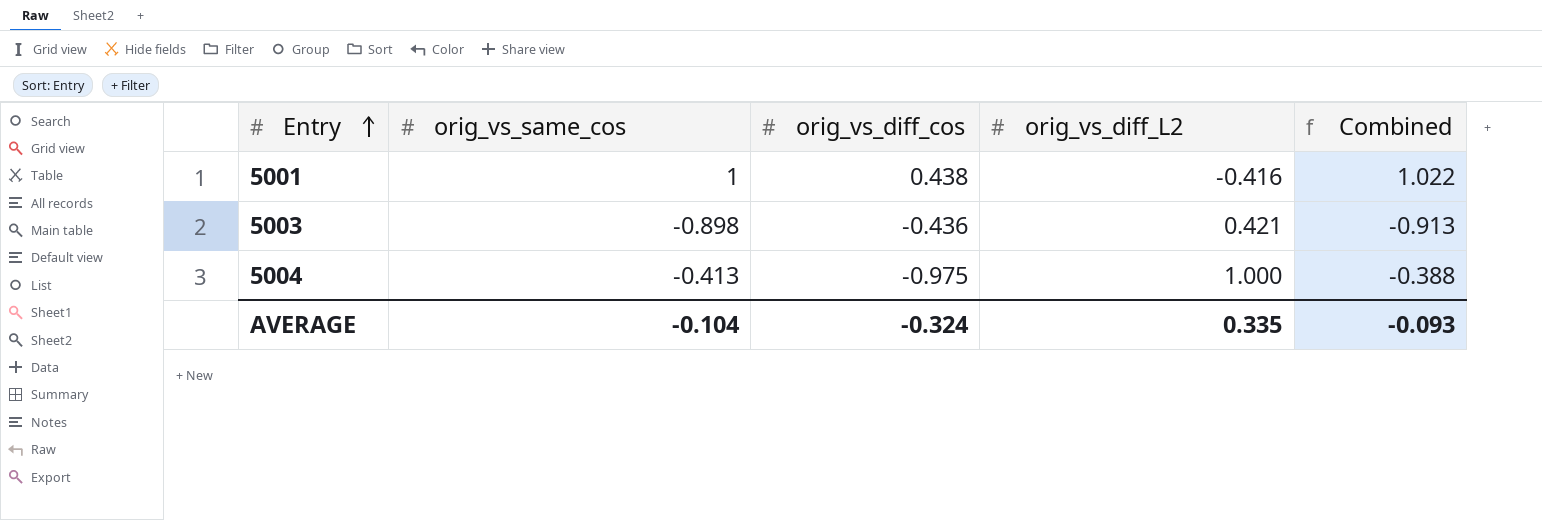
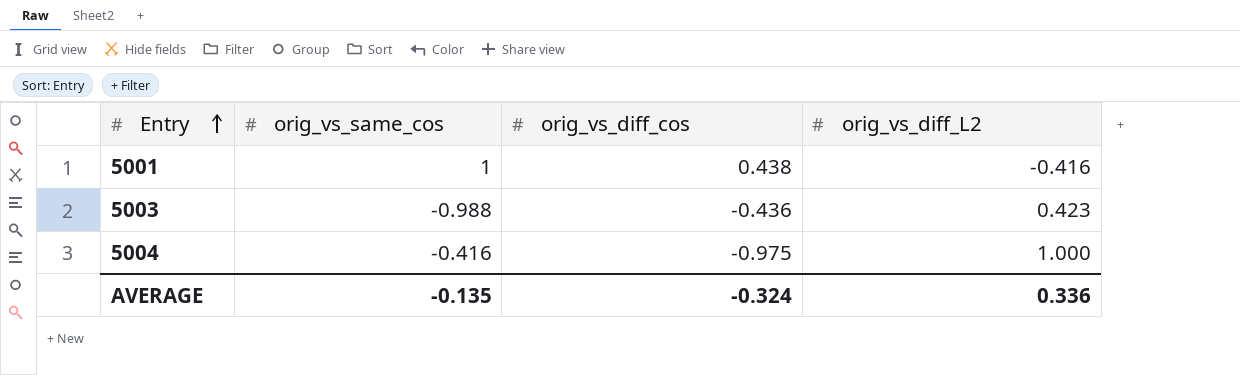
column Combined | formula: [orig_vs_same_cos] + [orig_vs_diff_cos] + [orig_vs_diff_L2] -> none
5003 | orig_vs_same_cos: -0.898 -> -0.988
5003 | orig_vs_diff_L2: 0.421 -> 0.423
5004 | orig_vs_same_cos: -0.413 -> -0.416
AVERAGE | orig_vs_same_cos: -0.104 -> -0.135
AVERAGE | orig_vs_diff_L2: 0.335 -> 0.336

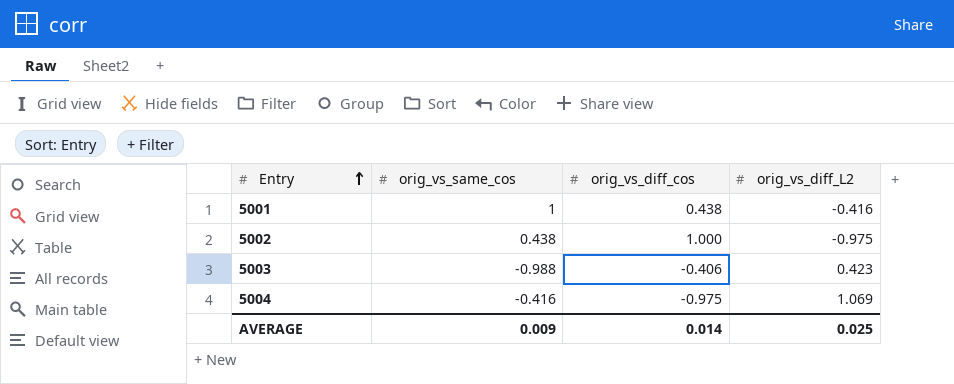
row 5002: none -> 0.438 | 1.000 | -0.975
5003 | orig_vs_diff_cos: -0.436 -> -0.406
5004 | orig_vs_diff_L2: 1.000 -> 1.069
AVERAGE | orig_vs_same_cos: -0.135 -> 0.009
AVERAGE | orig_vs_diff_cos: -0.324 -> 0.014
AVERAGE | orig_vs_diff_L2: 0.336 -> 0.025

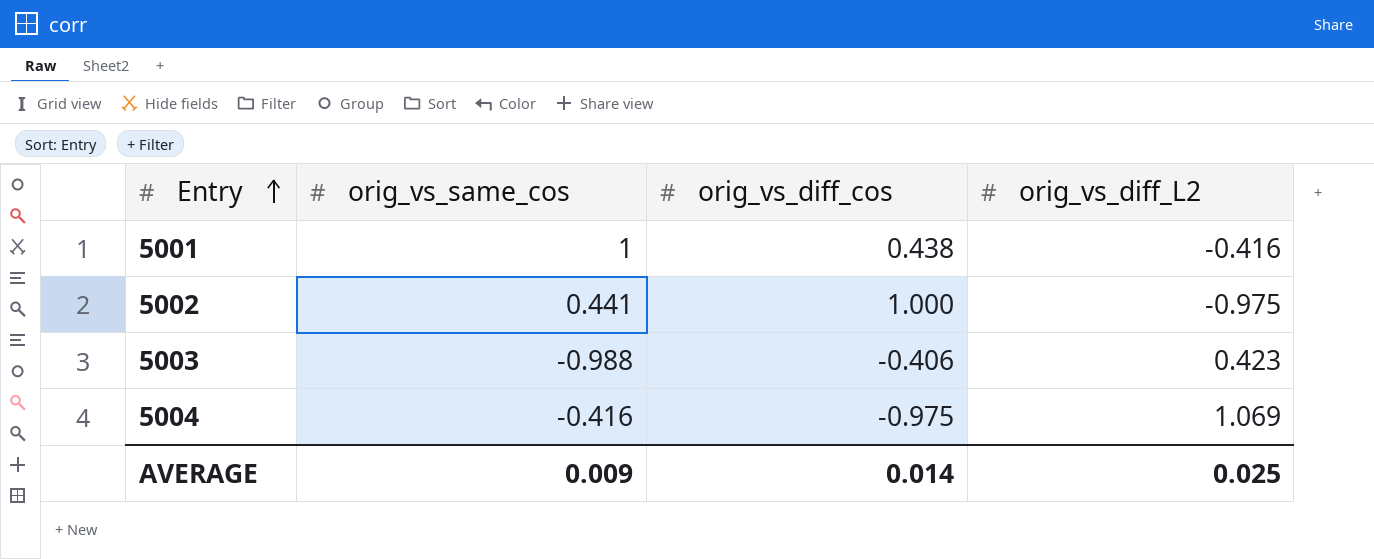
5002 | orig_vs_same_cos: 0.438 -> 0.441

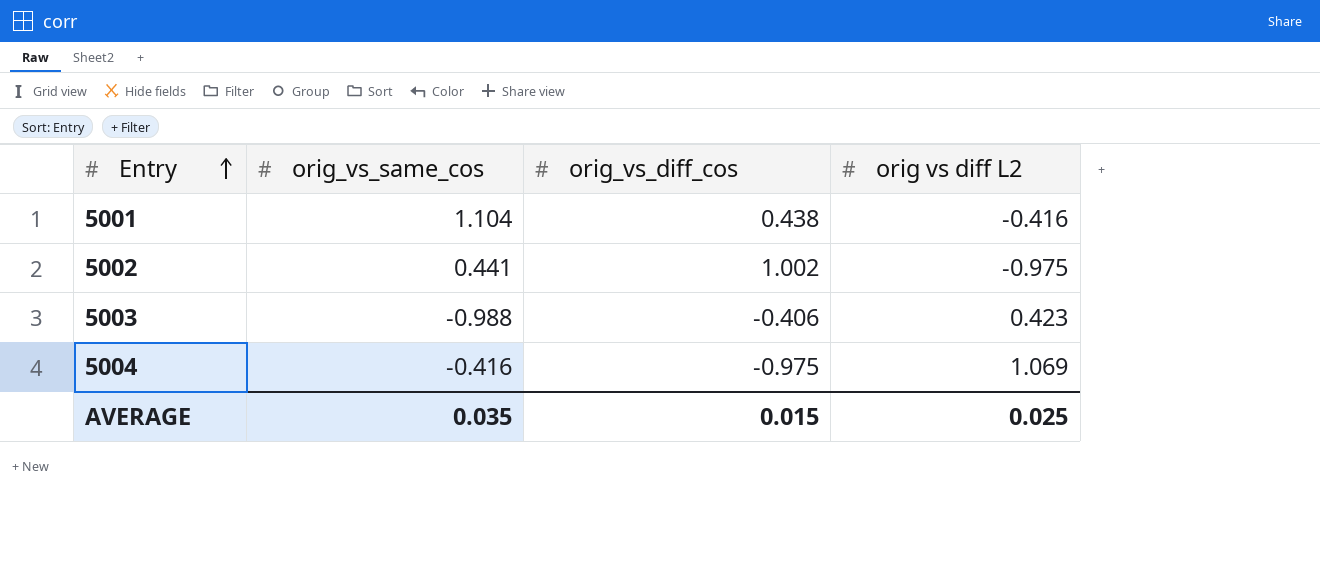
column name: orig_vs_diff_L2 -> orig vs diff L2
5001 | orig_vs_same_cos: 1 -> 1.104
5002 | orig_vs_diff_cos: 1.000 -> 1.002
AVERAGE | orig_vs_same_cos: 0.009 -> 0.035
AVERAGE | orig_vs_diff_cos: 0.014 -> 0.015

